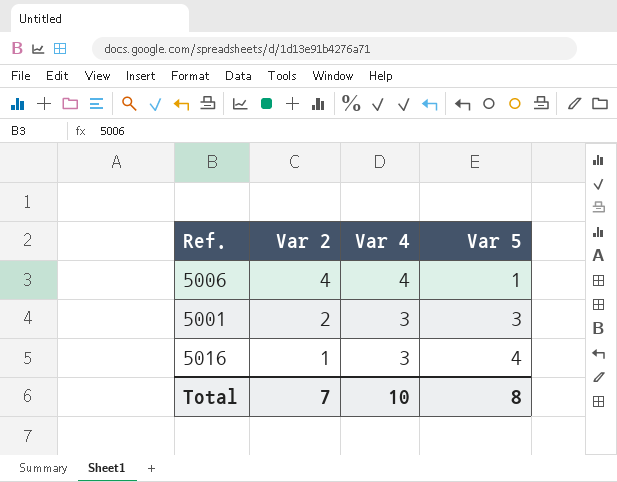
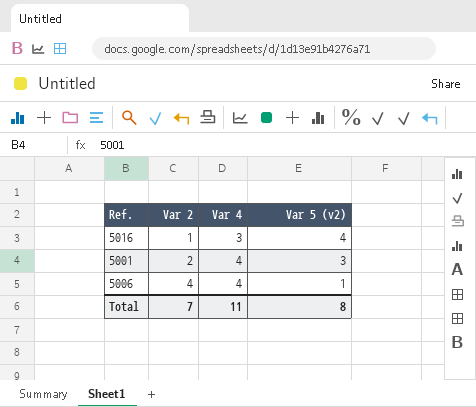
row order: Var 2 descending -> Var 2 ascending
column name: Var 5 -> Var 5 (v2)
5001 | Var 4: 3 -> 4
Total | Var 4: 10 -> 11

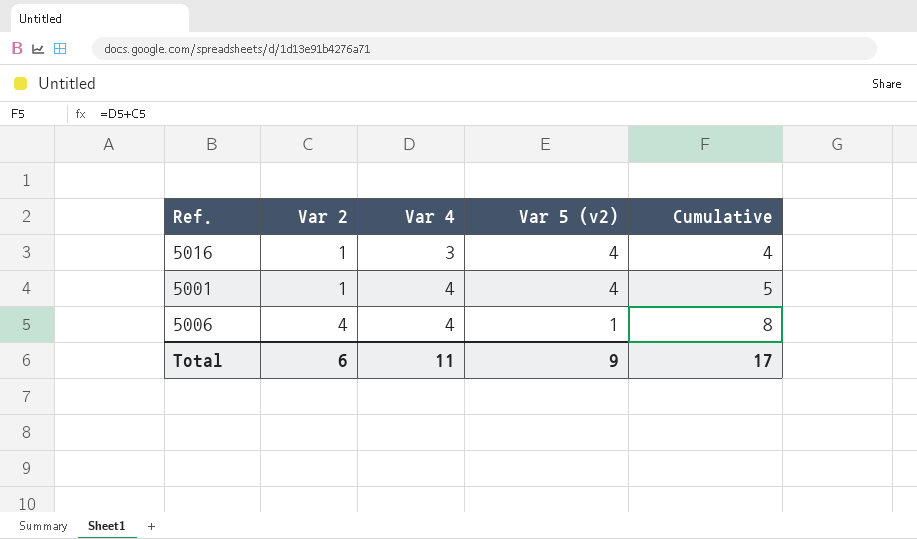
column Cumulative | formula: none -> [Var 2] + [Var 4]
5001 | Var 2: 2 -> 1
5001 | Var 5 (v2): 3 -> 4
Total | Var 2: 7 -> 6
Total | Var 5 (v2): 8 -> 9

